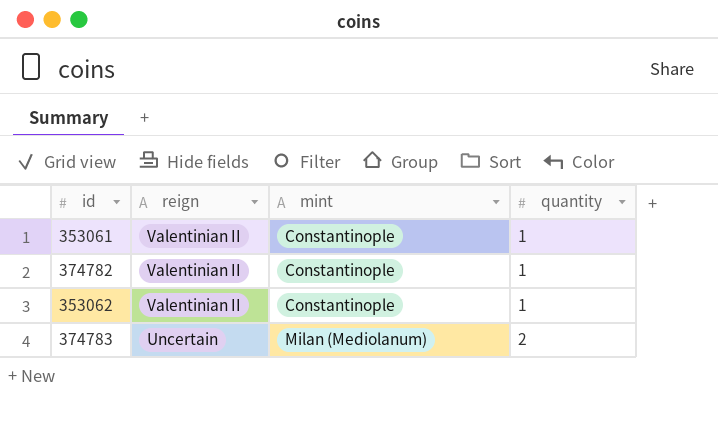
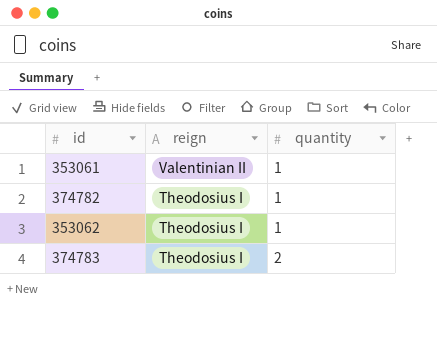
column mint | position: 3 -> none
374782 | reign: Valentinian II -> Theodosius I
353062 | reign: Valentinian II -> Theodosius I
374783 | reign: Uncertain -> Theodosius I

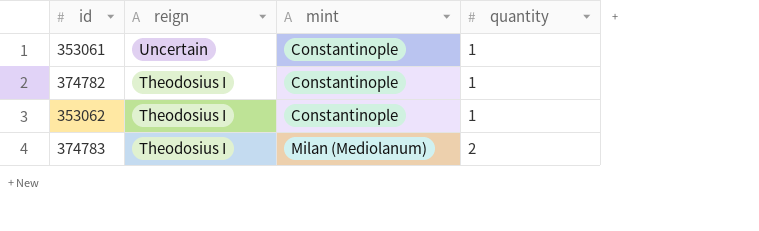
column mint | position: none -> 3
353061 | reign: Valentinian II -> Uncertain

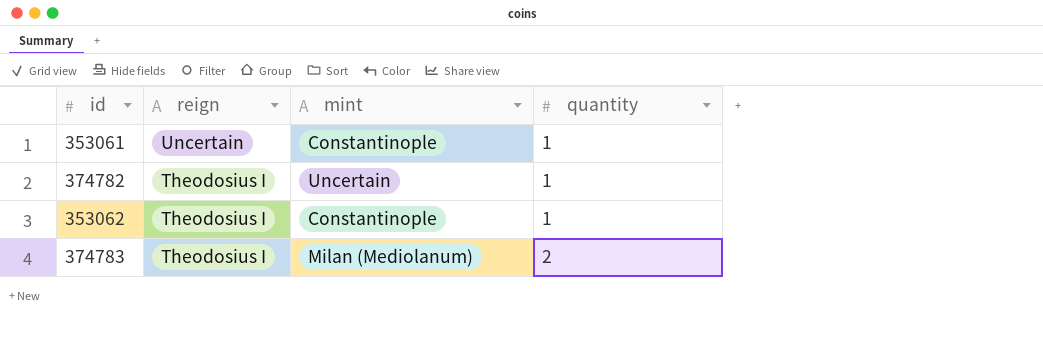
374782 | mint: Constantinople -> Uncertain

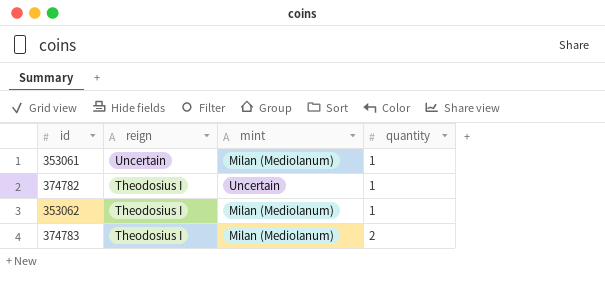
353061 | mint: Constantinople -> Milan (Mediolanum)
353062 | mint: Constantinople -> Milan (Mediolanum)

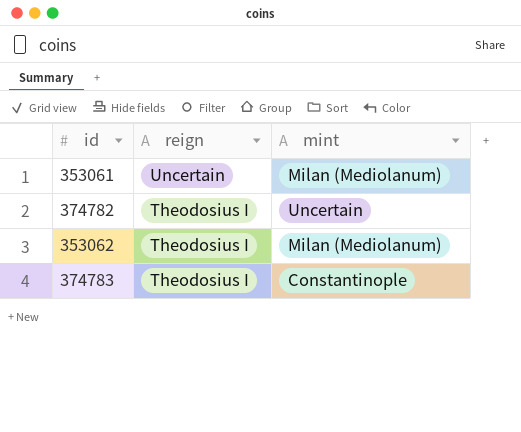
column quantity | position: 4 -> none
374783 | mint: Milan (Mediolanum) -> Constantinople

